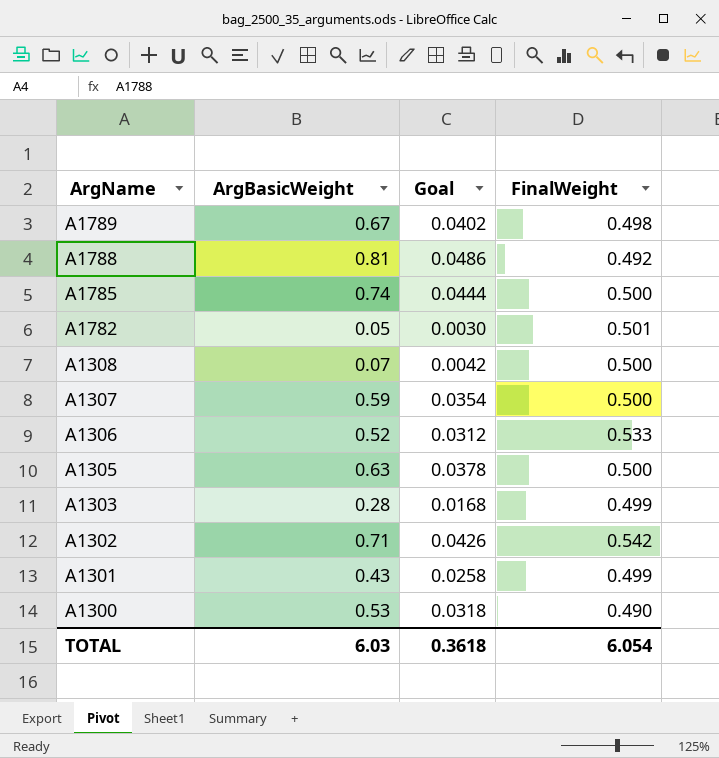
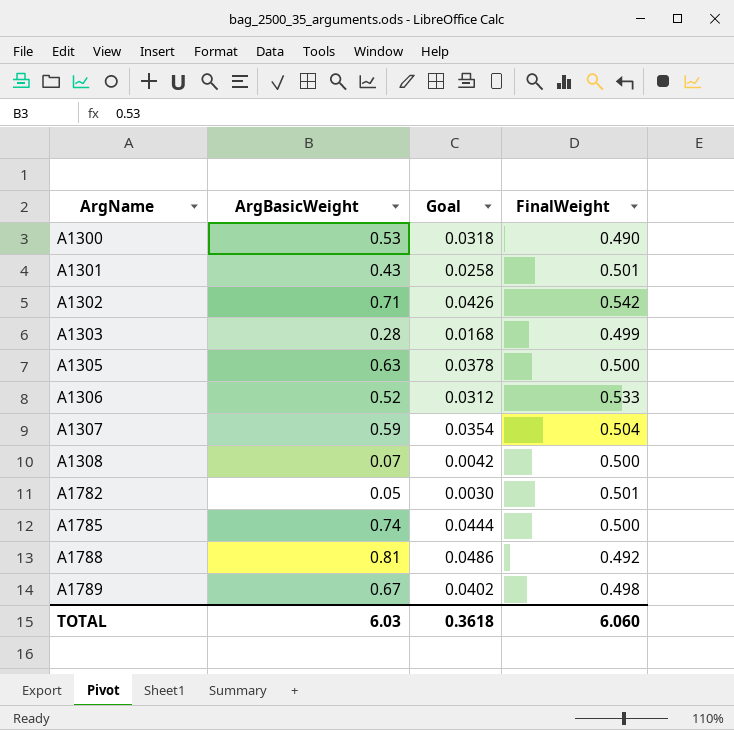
row order: ArgName descending -> ArgName ascending
A1301 | FinalWeight: 0.499 -> 0.501
A1307 | FinalWeight: 0.500 -> 0.504
TOTAL | FinalWeight: 6.054 -> 6.060

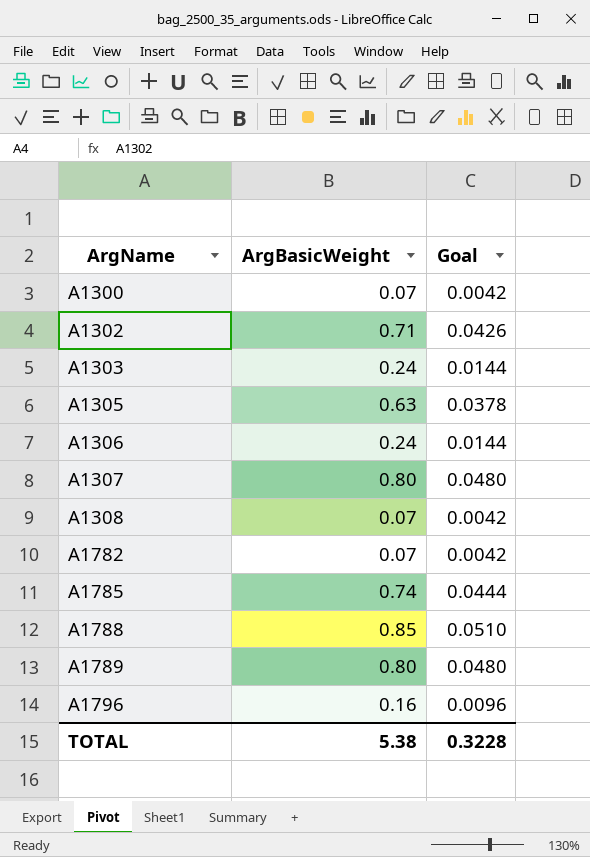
column FinalWeight | position: 4 -> none
row A1301: 0.43 | 0.0258 | 0.501 -> none
A1300 | ArgBasicWeight: 0.53 -> 0.07
A1300 | Goal: 0.0318 -> 0.0042
A1303 | ArgBasicWeight: 0.28 -> 0.24
A1303 | Goal: 0.0168 -> 0.0144
A1306 | ArgBasicWeight: 0.52 -> 0.24
A1306 | Goal: 0.0312 -> 0.0144
A1307 | ArgBasicWeight: 0.59 -> 0.80
A1307 | Goal: 0.0354 -> 0.0480
A1782 | ArgBasicWeight: 0.05 -> 0.07
A1782 | Goal: 0.0030 -> 0.0042
A1788 | ArgBasicWeight: 0.81 -> 0.85
A1788 | Goal: 0.0486 -> 0.0510
A1789 | ArgBasicWeight: 0.67 -> 0.80
A1789 | Goal: 0.0402 -> 0.0480
row A1796: none -> 0.16 | 0.0096
TOTAL | ArgBasicWeight: 6.03 -> 5.38
TOTAL | Goal: 0.3618 -> 0.3228

